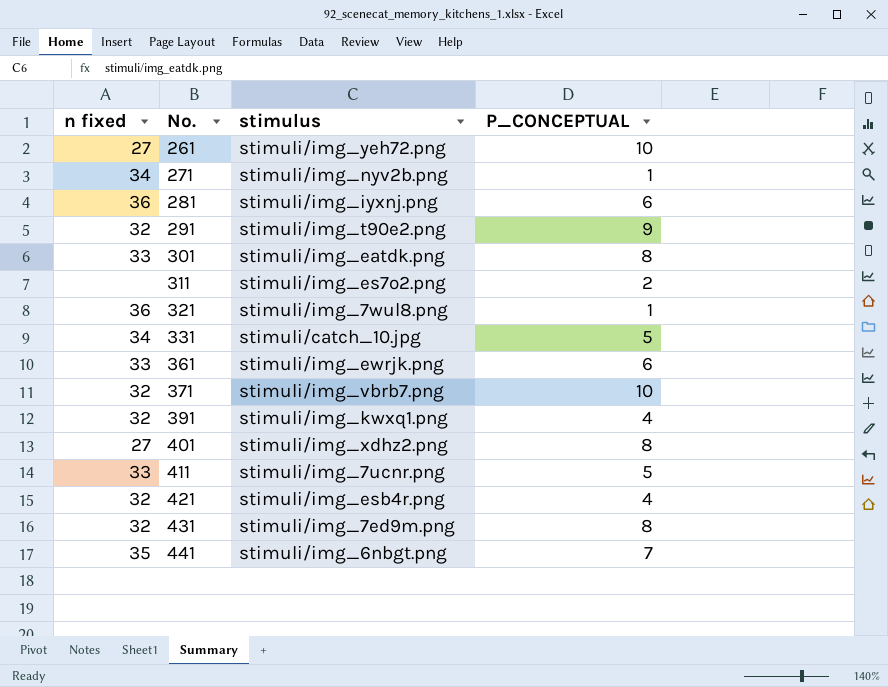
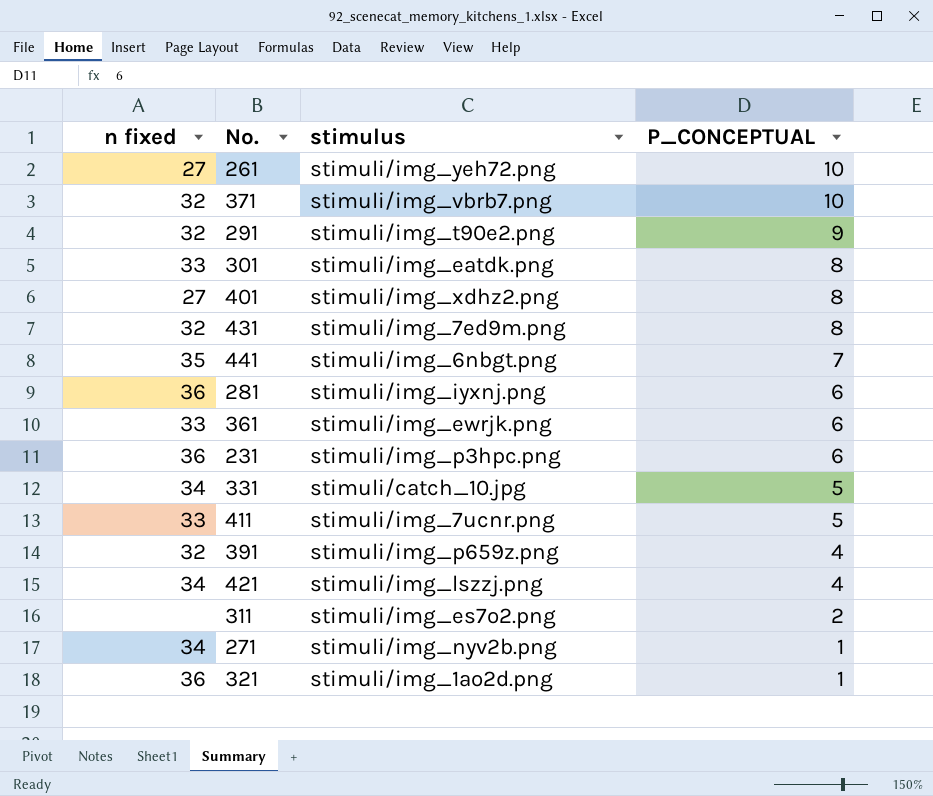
row order: No. ascending -> P_CONCEPTUAL descending
row 231: none -> 36 | stimuli/img_p3hpc.png | 6
391 | stimulus: stimuli/img_kwxq1.png -> stimuli/img_p659z.png
421 | n fixed: 32 -> 34
421 | stimulus: stimuli/img_esb4r.png -> stimuli/img_lszzj.png
321 | stimulus: stimuli/img_7wul8.png -> stimuli/img_1ao2d.png

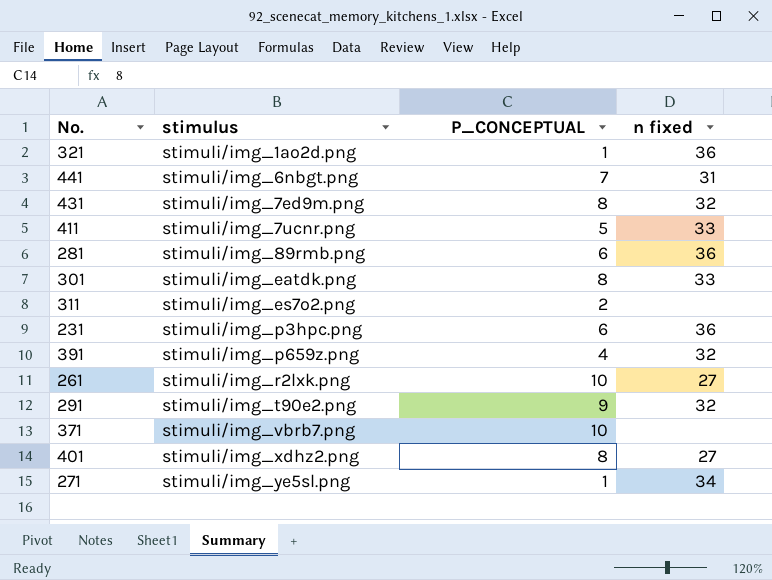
row order: P_CONCEPTUAL descending -> stimulus ascending
column n fixed | position: 1 -> 4
row 361: 33 | stimuli/img_ewrjk.png | 6 -> none
row 331: 34 | stimuli/catch_10.jpg | 5 -> none
row 421: 34 | stimuli/img_lszzj.png | 4 -> none
441 | n fixed: 35 -> 31
281 | stimulus: stimuli/img_iyxnj.png -> stimuli/img_89rmb.png
261 | stimulus: stimuli/img_yeh72.png -> stimuli/img_r2lxk.png
371 | n fixed: 32 -> none
271 | stimulus: stimuli/img_nyv2b.png -> stimuli/img_ye5sl.png

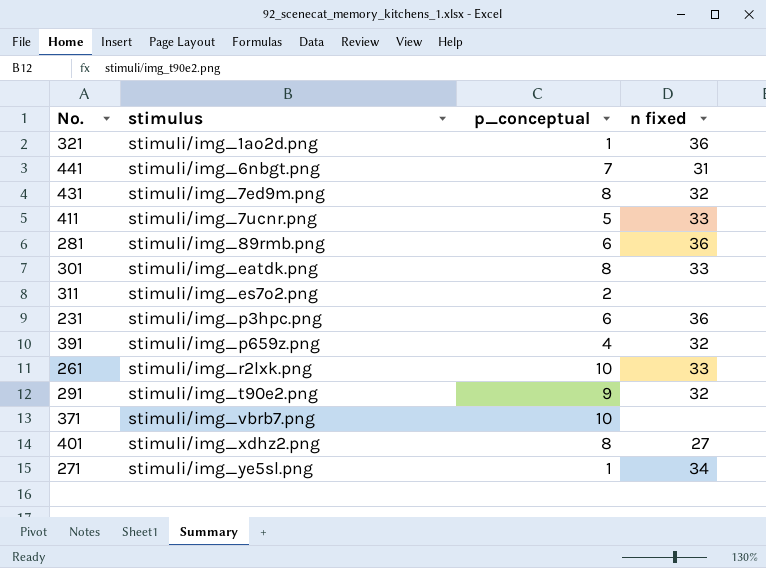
column name: P_CONCEPTUAL -> p_conceptual
261 | n fixed: 27 -> 33

